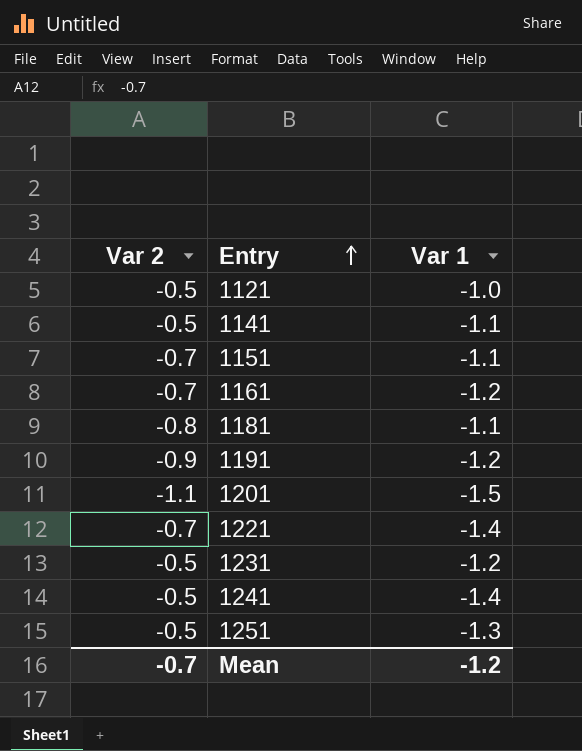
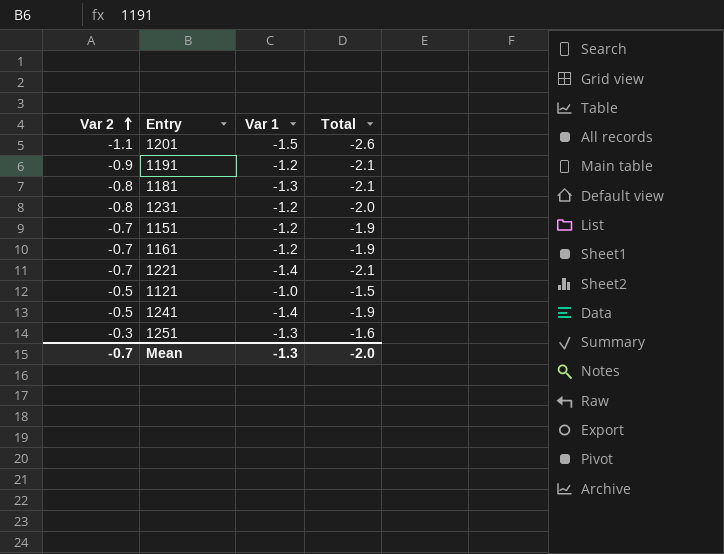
row order: Entry ascending -> Var 2 ascending
column Total | formula: none -> [Var 2] + [Var 1]
row 1141: -0.5 | -1.1 -> none
1181 | Var 1: -1.1 -> -1.3
1231 | Var 2: -0.5 -> -0.8
1151 | Var 1: -1.1 -> -1.2
1251 | Var 2: -0.5 -> -0.3
Mean | Var 1: -1.2 -> -1.3

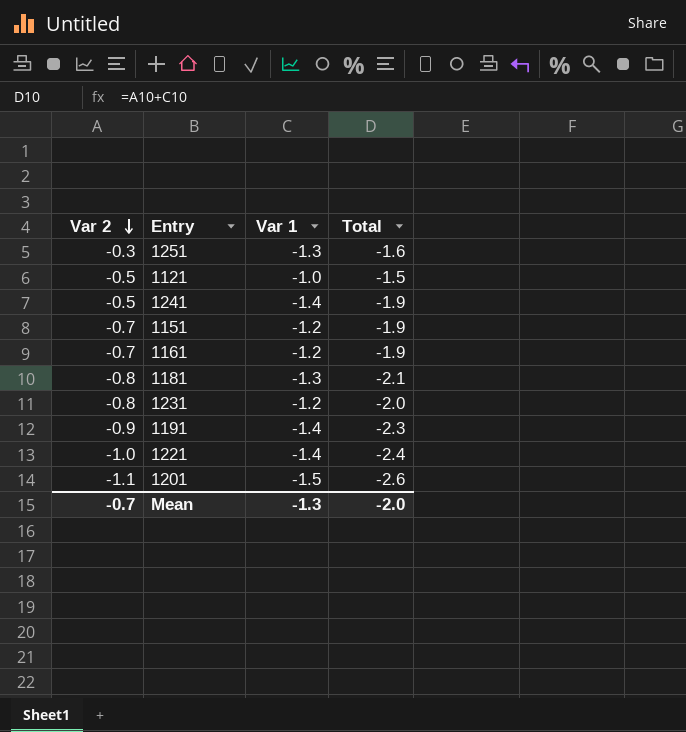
row order: Var 2 ascending -> Var 2 descending
1191 | Var 1: -1.2 -> -1.4
1191 | Total: -2.1 -> -2.3
1221 | Var 2: -0.7 -> -1.0
1221 | Total: -2.1 -> -2.4

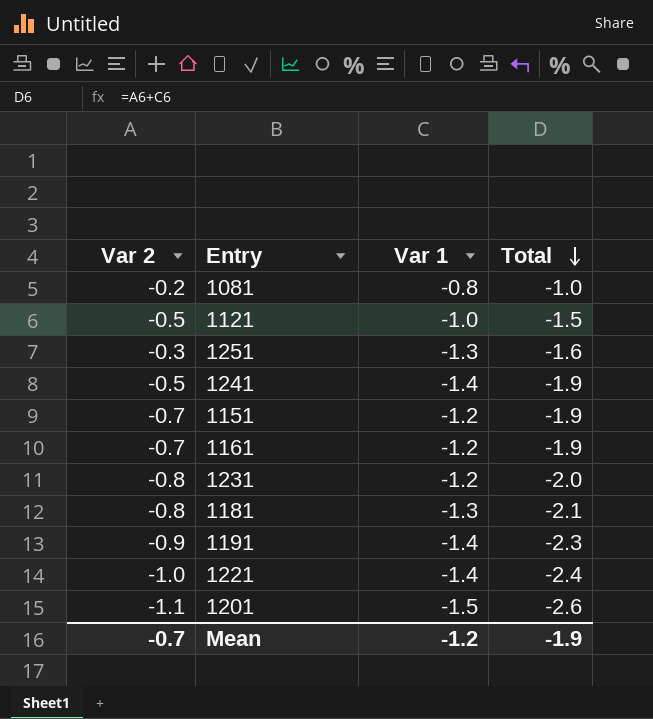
row order: Var 2 descending -> Total descending
row 1081: none -> -0.2 | -0.8 | -1.0
Mean | Var 1: -1.3 -> -1.2
Mean | Total: -2.0 -> -1.9

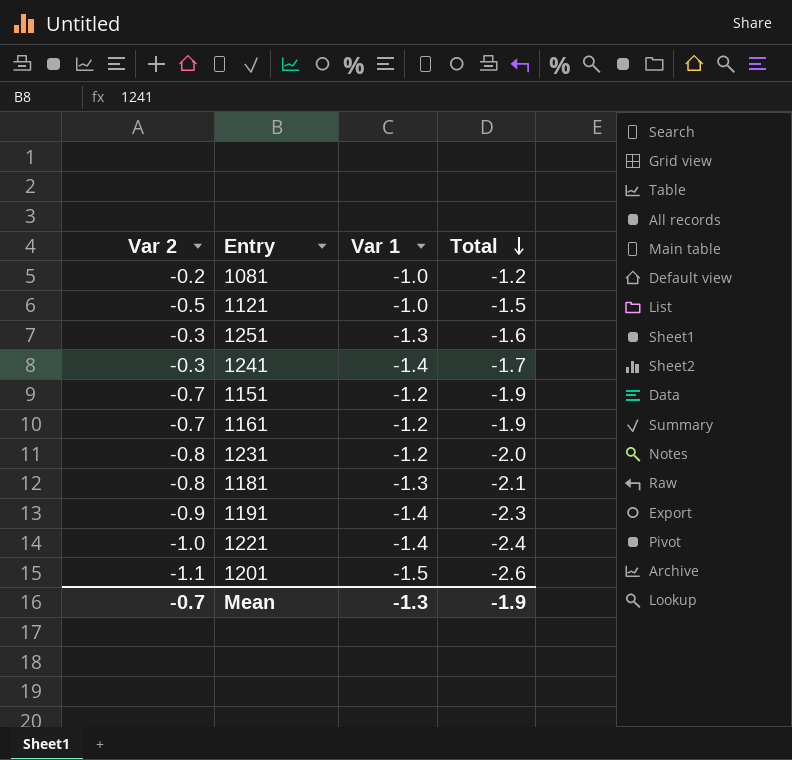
1081 | Var 1: -0.8 -> -1.0
1081 | Total: -1.0 -> -1.2
1241 | Var 2: -0.5 -> -0.3
1241 | Total: -1.9 -> -1.7
Mean | Var 1: -1.2 -> -1.3

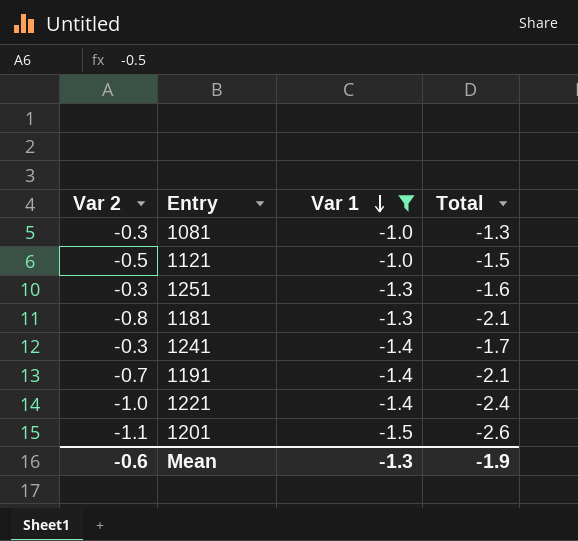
filter: none -> Var 1 != -1.2
row order: Total descending -> Var 1 descending
1081 | Var 2: -0.2 -> -0.3
1081 | Total: -1.2 -> -1.3
1191 | Var 2: -0.9 -> -0.7
1191 | Total: -2.3 -> -2.1
Mean | Var 2: -0.7 -> -0.6

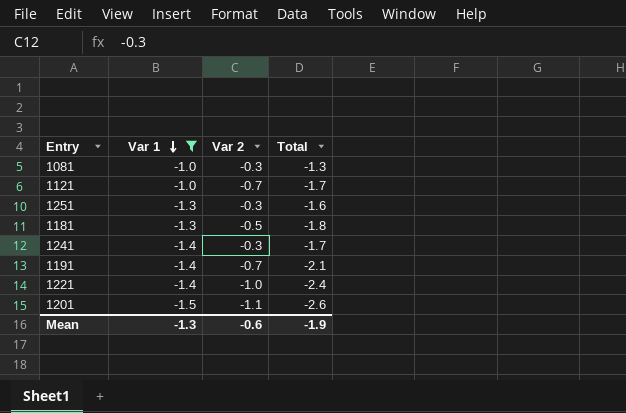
column Var 2 | position: 1 -> 3
1121 | Var 2: -0.5 -> -0.7
1121 | Total: -1.5 -> -1.7
1181 | Var 2: -0.8 -> -0.5
1181 | Total: -2.1 -> -1.8

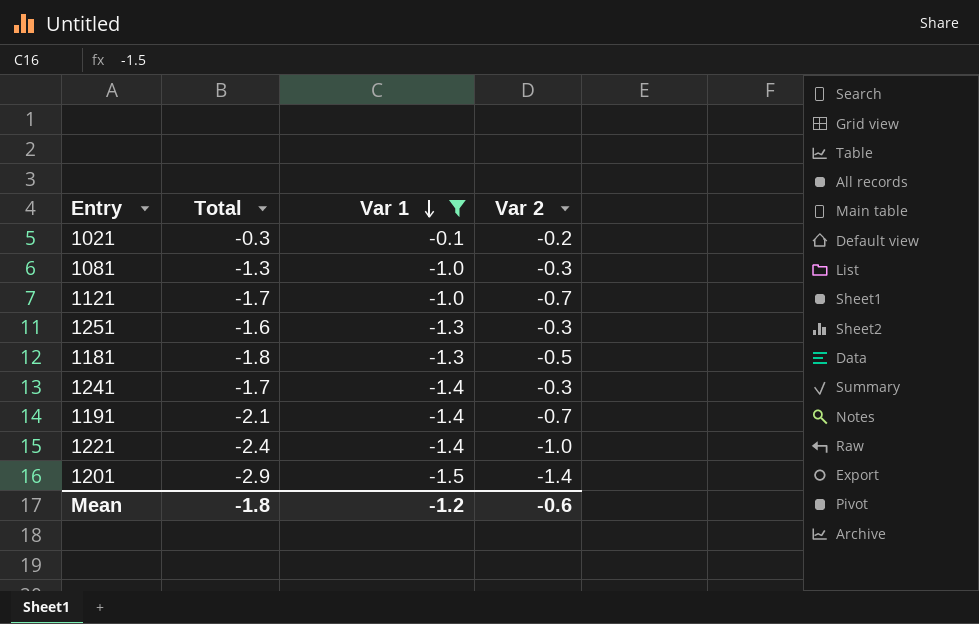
column Total | position: 4 -> 2
row 1021: none -> -0.3 | -0.1 | -0.2
1201 | Total: -2.6 -> -2.9
1201 | Var 2: -1.1 -> -1.4
Mean | Total: -1.9 -> -1.8
Mean | Var 1: -1.3 -> -1.2

